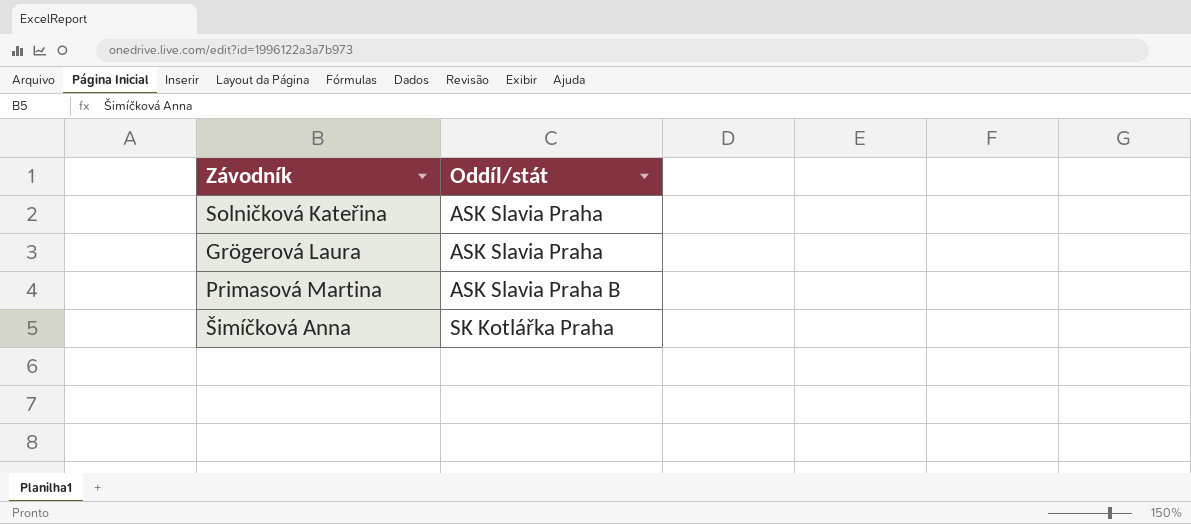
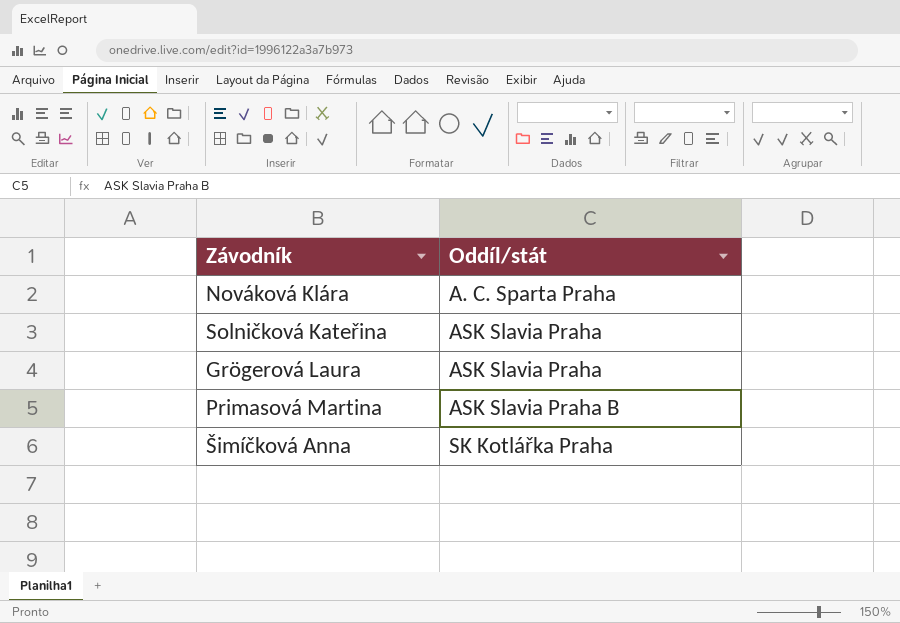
row Nováková Klára: none -> A. C. Sparta Praha

